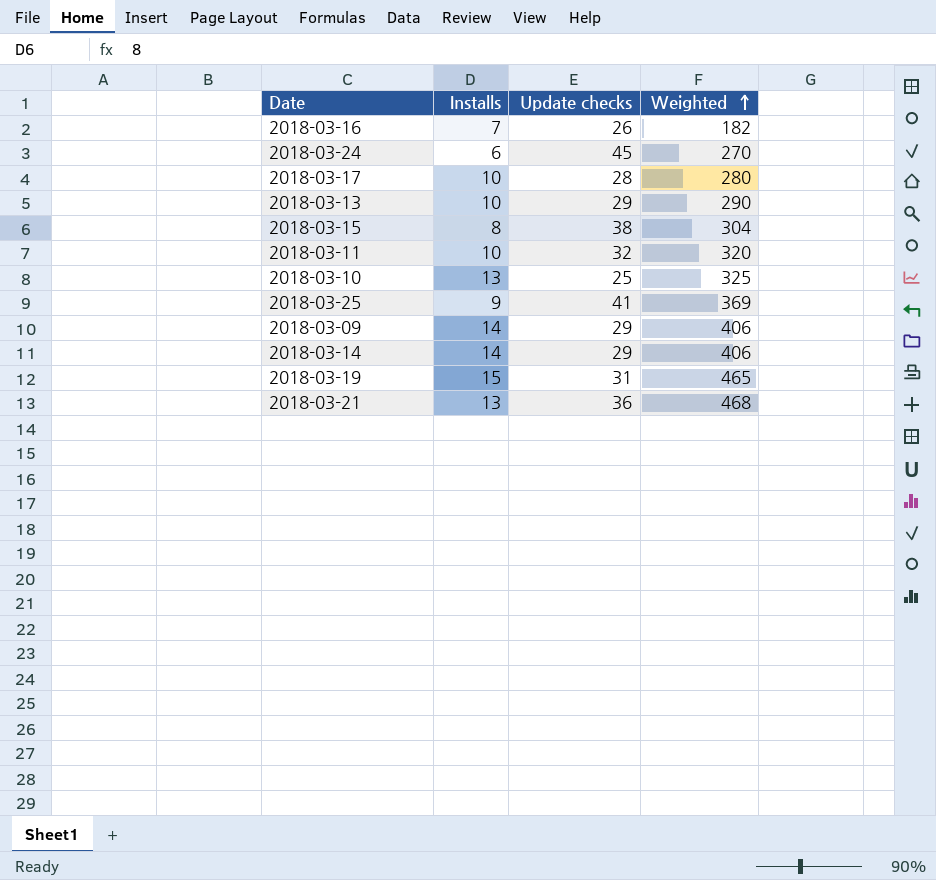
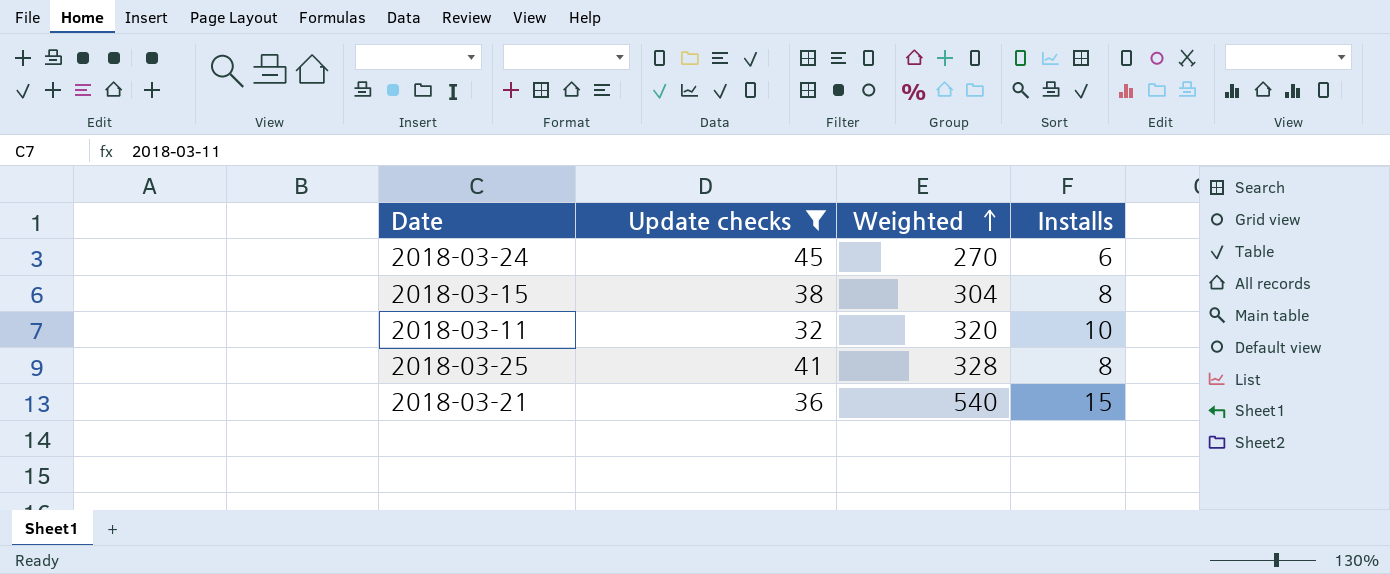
filter: none -> Update checks >= 32
column Installs | position: 2 -> 4
2018-03-25 | Weighted: 369 -> 328
2018-03-25 | Installs: 9 -> 8
2018-03-21 | Weighted: 468 -> 540
2018-03-21 | Installs: 13 -> 15

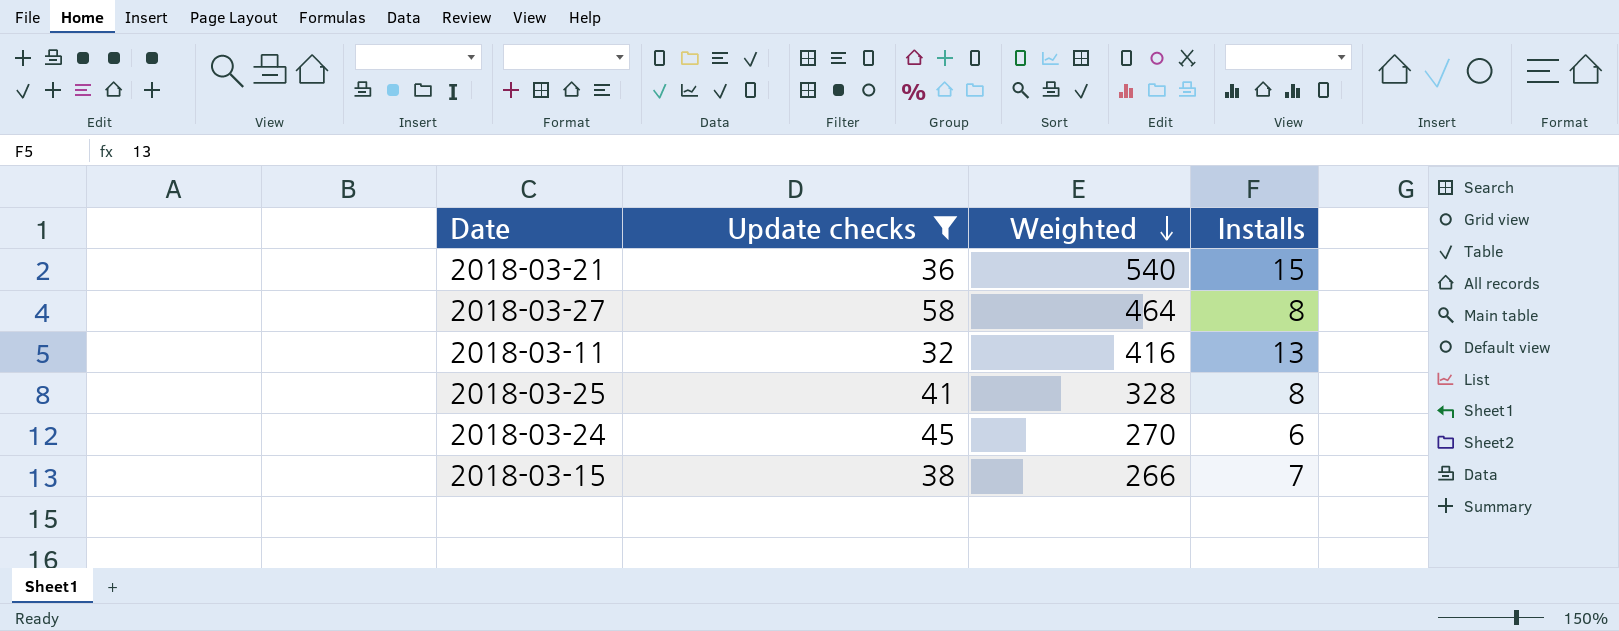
row order: Weighted ascending -> Weighted descending
row 2018-03-27: none -> 58 | 464 | 8
2018-03-11 | Weighted: 320 -> 416
2018-03-11 | Installs: 10 -> 13
2018-03-15 | Weighted: 304 -> 266
2018-03-15 | Installs: 8 -> 7

